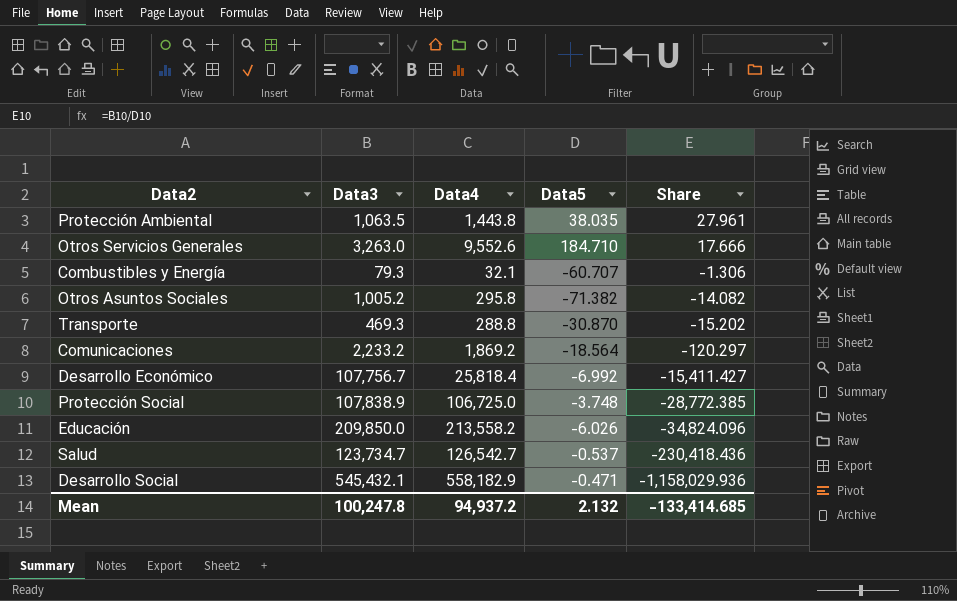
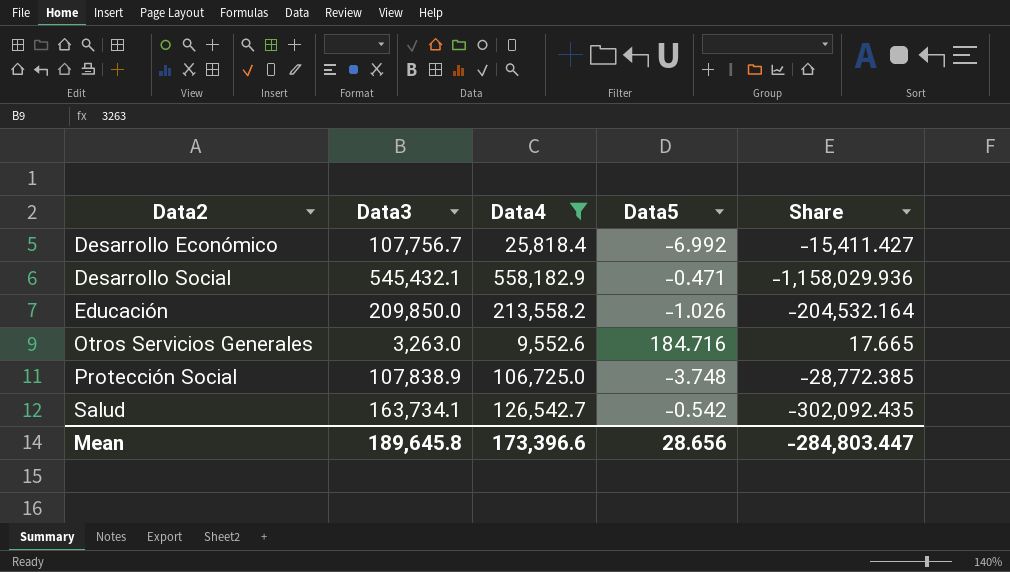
filter: none -> Data4 >= 9,552.6
row order: Share descending -> Data2 ascending
Educación | Data5: -6.026 -> -1.026
Educación | Share: -34,824.096 -> -204,532.164
Otros Servicios Generales | Data5: 184.710 -> 184.716
Otros Servicios Generales | Share: 17.666 -> 17.665
Salud | Data3: 123,734.7 -> 163,734.1
Salud | Data5: -0.537 -> -0.542
Salud | Share: -230,418.436 -> -302,092.435
Mean | Data3: 100,247.8 -> 189,645.8
Mean | Data4: 94,937.2 -> 173,396.6
Mean | Data5: 2.132 -> 28.656
Mean | Share: -133,414.685 -> -284,803.447

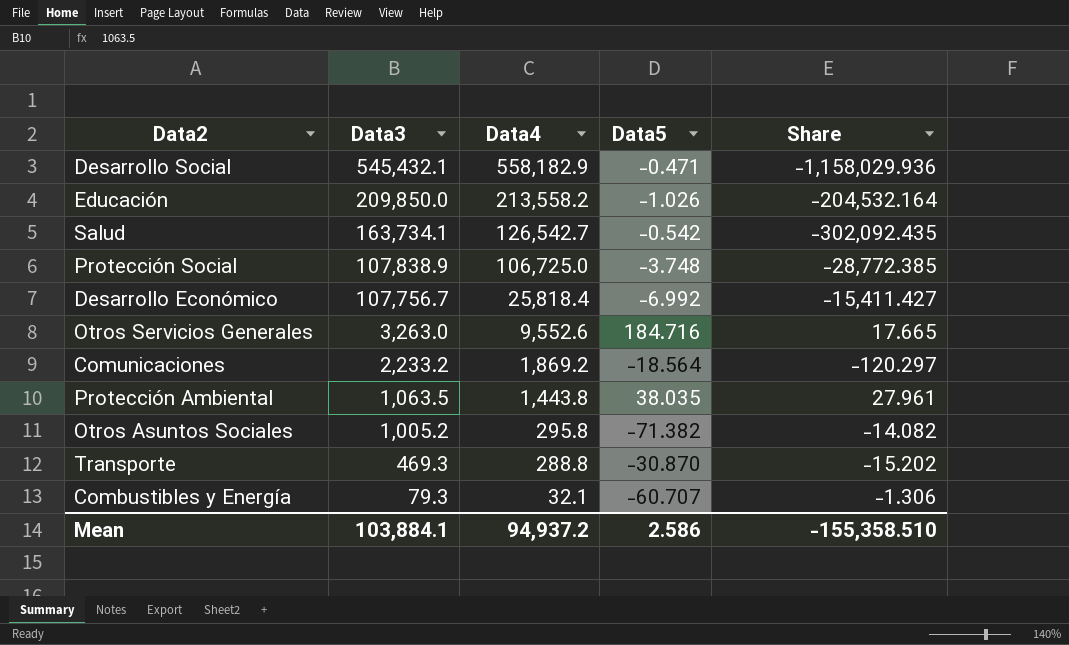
filter: Data4 >= 9,552.6 -> none
row order: Data2 ascending -> Data3 descending
Mean | Data3: 189,645.8 -> 103,884.1
Mean | Data4: 173,396.6 -> 94,937.2
Mean | Data5: 28.656 -> 2.586
Mean | Share: -284,803.447 -> -155,358.510

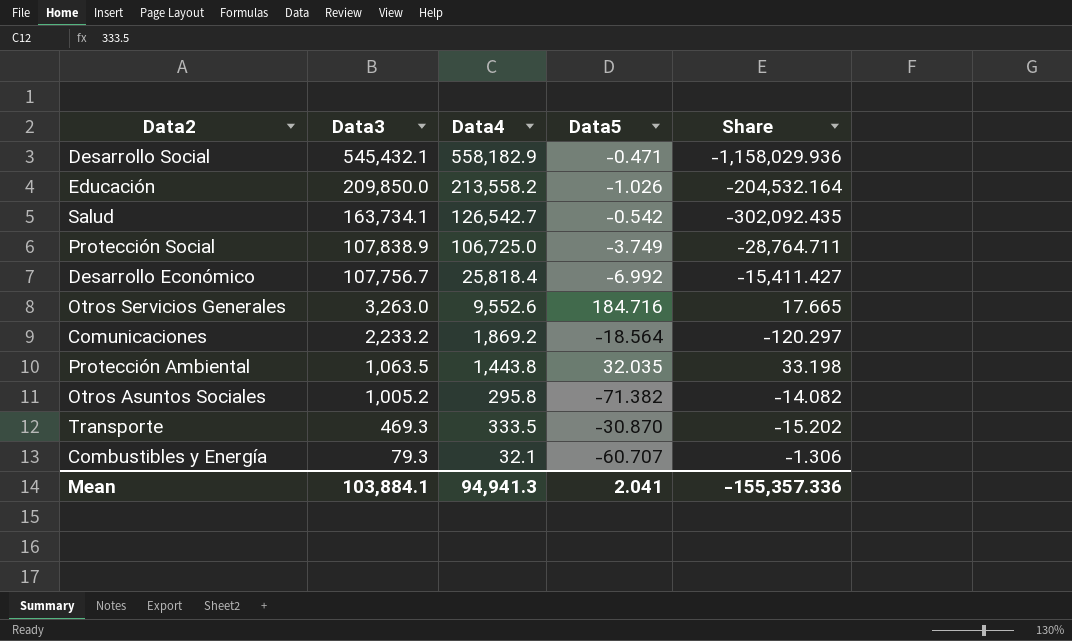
Protección Social | Data5: -3.748 -> -3.749
Protección Social | Share: -28,772.385 -> -28,764.711
Protección Ambiental | Data5: 38.035 -> 32.035
Protección Ambiental | Share: 27.961 -> 33.198
Transporte | Data4: 288.8 -> 333.5
Mean | Data4: 94,937.2 -> 94,941.3
Mean | Data5: 2.586 -> 2.041
Mean | Share: -155,358.510 -> -155,357.336

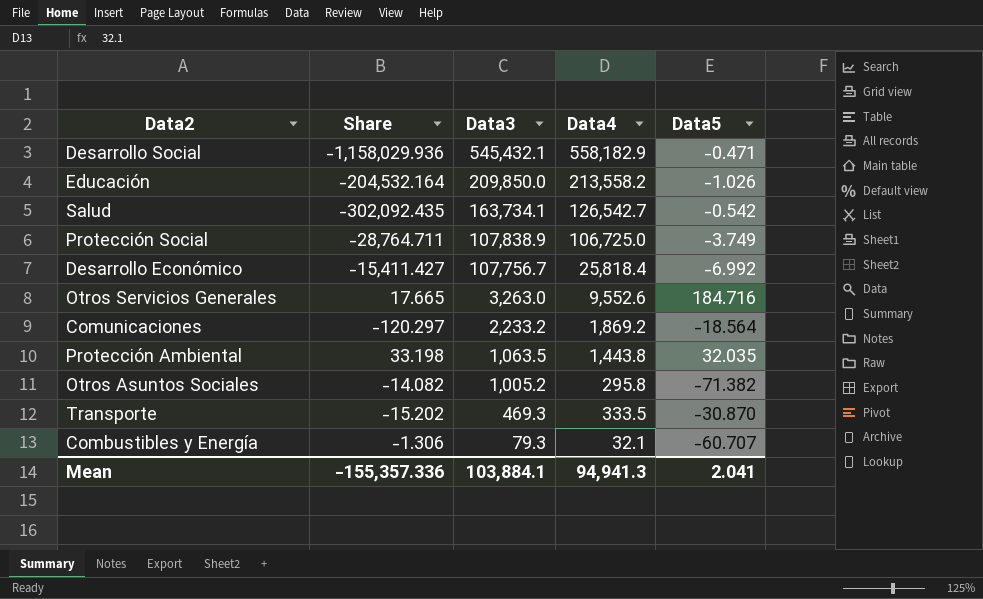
column Share | position: 5 -> 2

